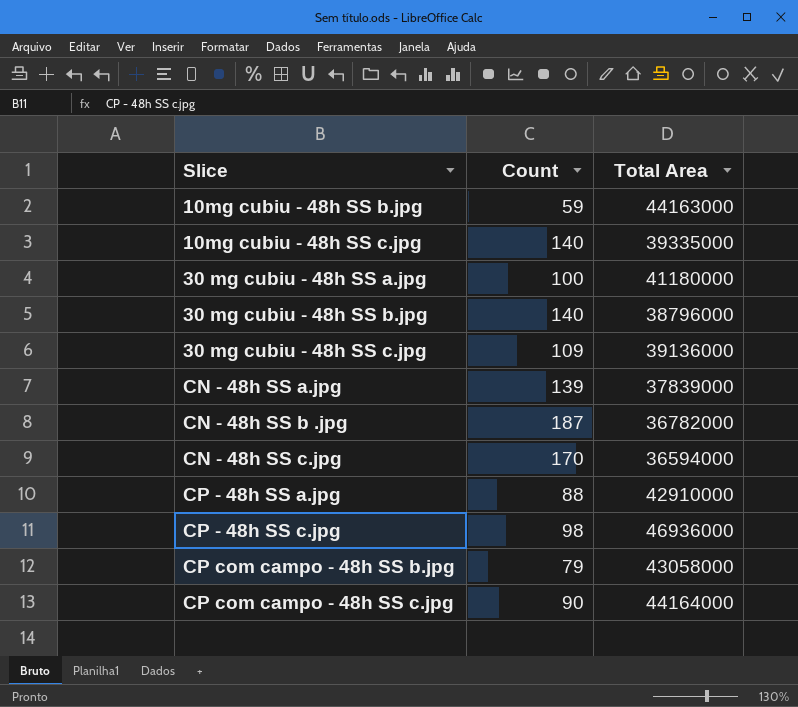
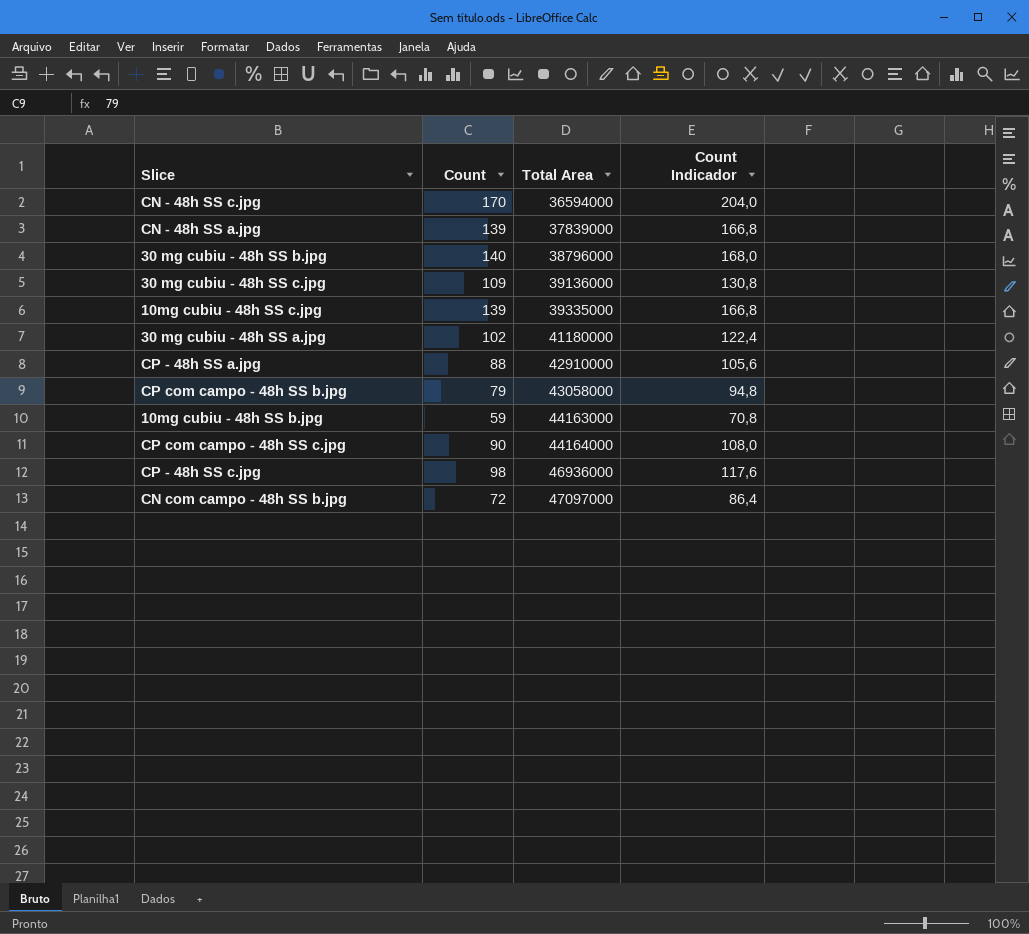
row order: Slice ascending -> Total Area ascending
column Count Indicador | formula: none -> [Count] * 1,2
row CN - 48h SS b .jpg: 187 | 36782000 -> none
10mg cubiu - 48h SS c.jpg | Count: 140 -> 139
30 mg cubiu - 48h SS a.jpg | Count: 100 -> 102
row CN com campo - 48h SS b.jpg: none -> 72 | 47097000 | 86,4

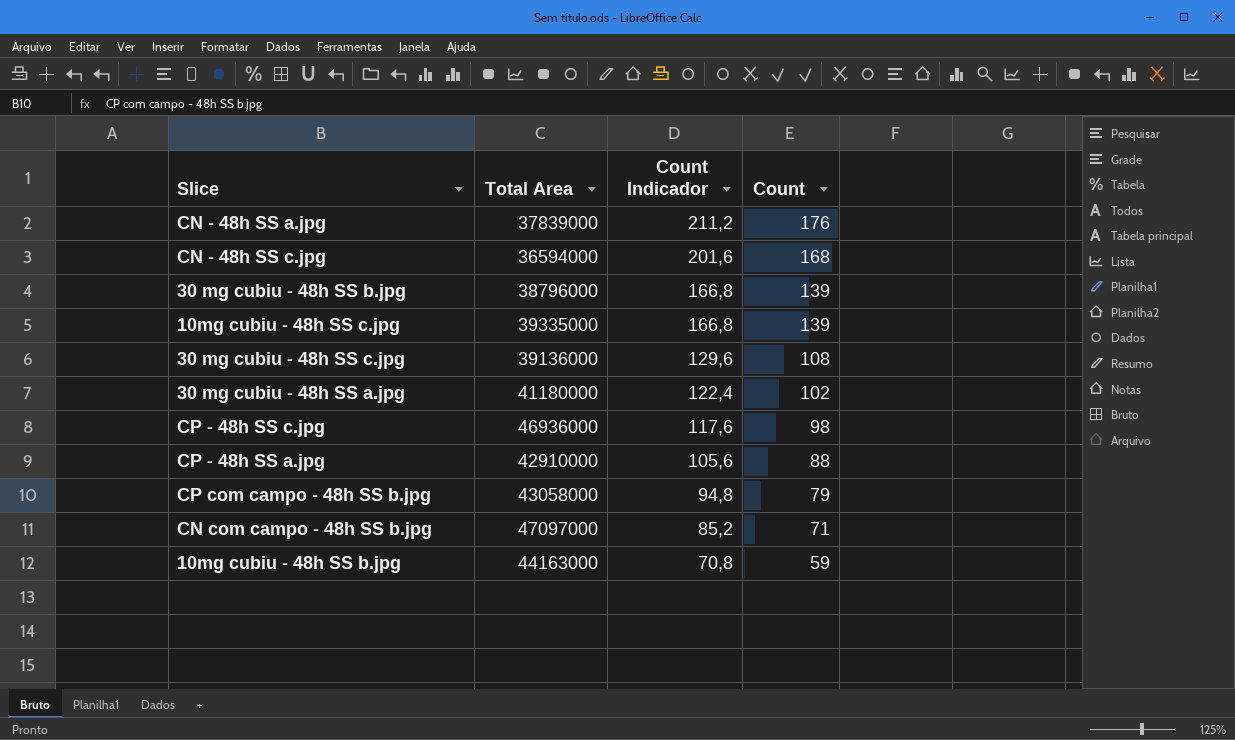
row order: Total Area ascending -> Count Indicador descending
column Count | position: 2 -> 4
row CP com campo - 48h SS c.jpg: 90 | 44164000 | 108,0 -> none
CN - 48h SS a.jpg | Count Indicador: 166,8 -> 211,2
CN - 48h SS a.jpg | Count: 139 -> 176
CN - 48h SS c.jpg | Count Indicador: 204,0 -> 201,6
CN - 48h SS c.jpg | Count: 170 -> 168
30 mg cubiu - 48h SS b.jpg | Count Indicador: 168,0 -> 166,8
30 mg cubiu - 48h SS b.jpg | Count: 140 -> 139
30 mg cubiu - 48h SS c.jpg | Count Indicador: 130,8 -> 129,6
30 mg cubiu - 48h SS c.jpg | Count: 109 -> 108
CN com campo - 48h SS b.jpg | Count Indicador: 86,4 -> 85,2
CN com campo - 48h SS b.jpg | Count: 72 -> 71

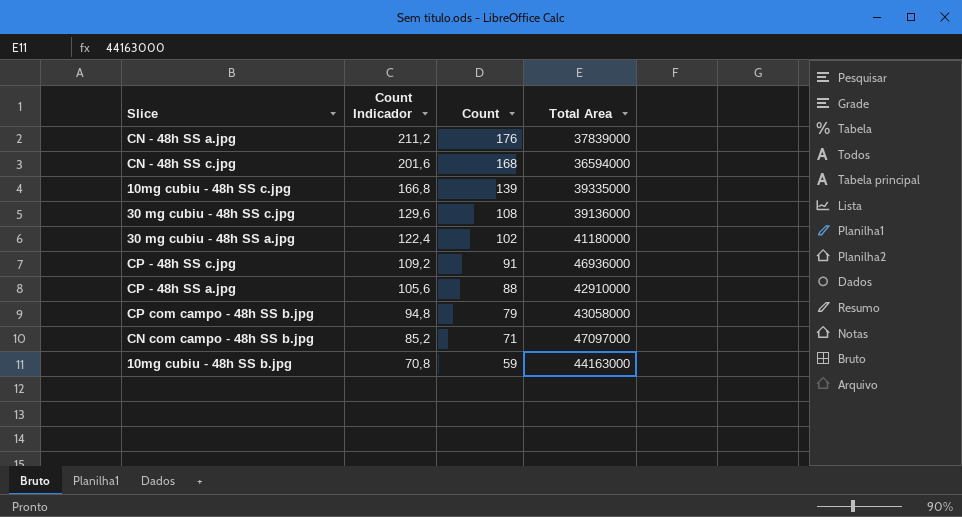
column Total Area | position: 2 -> 4
row 30 mg cubiu - 48h SS b.jpg: 38796000 | 166,8 | 139 -> none
CP - 48h SS c.jpg | Count Indicador: 117,6 -> 109,2
CP - 48h SS c.jpg | Count: 98 -> 91

